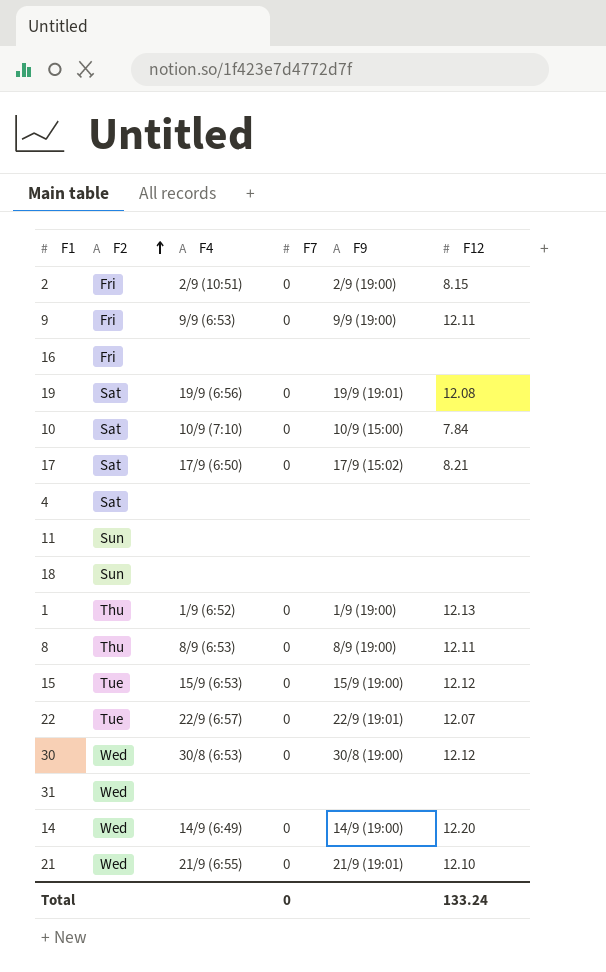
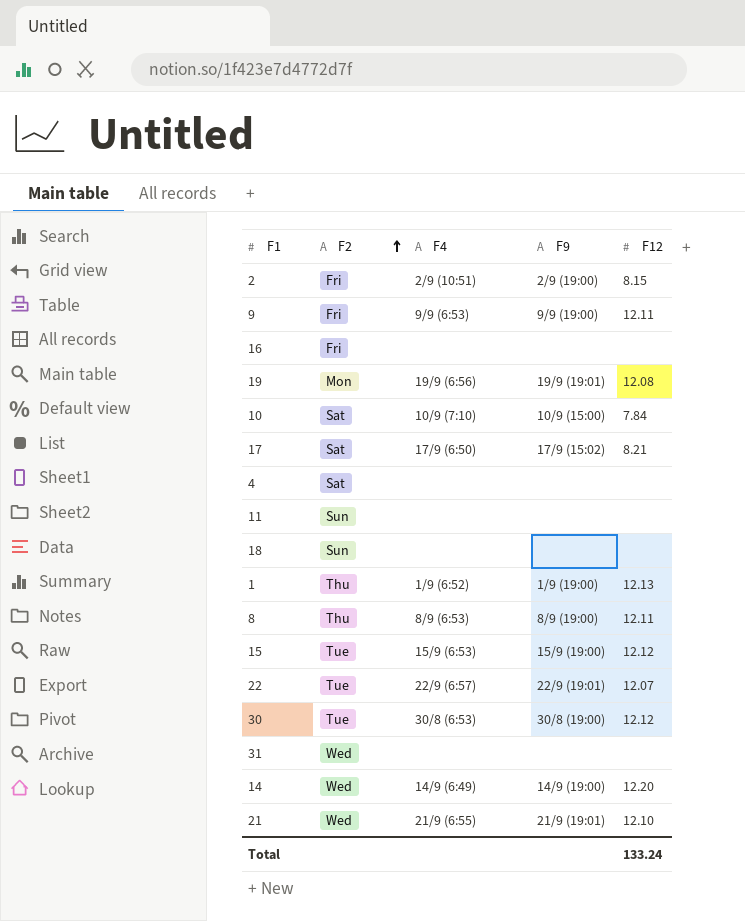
column F7 | position: 4 -> none
19 | F2: Sat -> Mon
30 | F2: Wed -> Tue

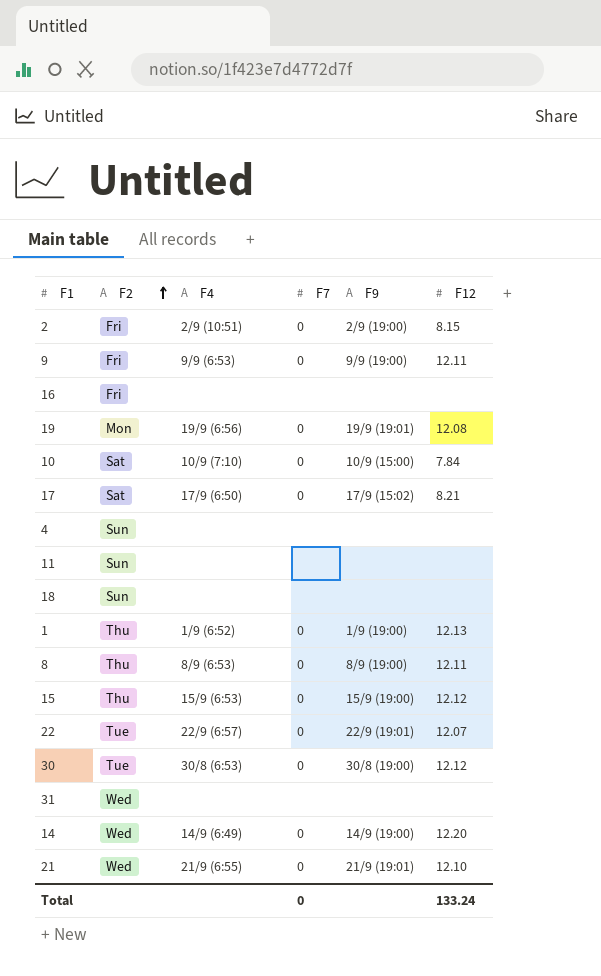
column F7 | position: none -> 4
4 | F2: Sat -> Sun
15 | F2: Tue -> Thu

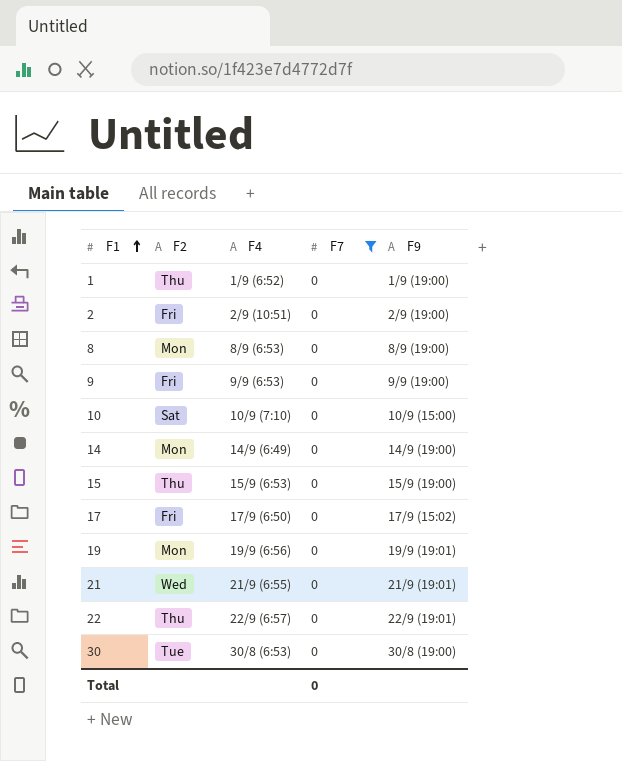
filter: none -> F7 = 0
row order: F2 ascending -> F1 ascending
column F12 | position: 6 -> none
8 | F2: Thu -> Mon
14 | F2: Wed -> Mon
17 | F2: Sat -> Fri
22 | F2: Tue -> Thu

